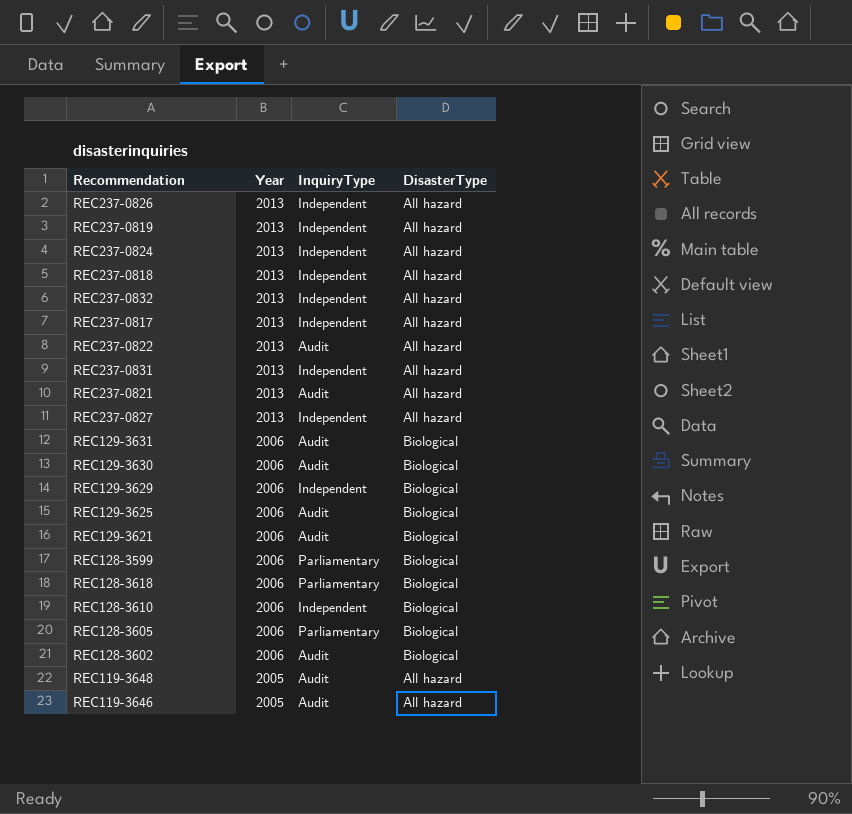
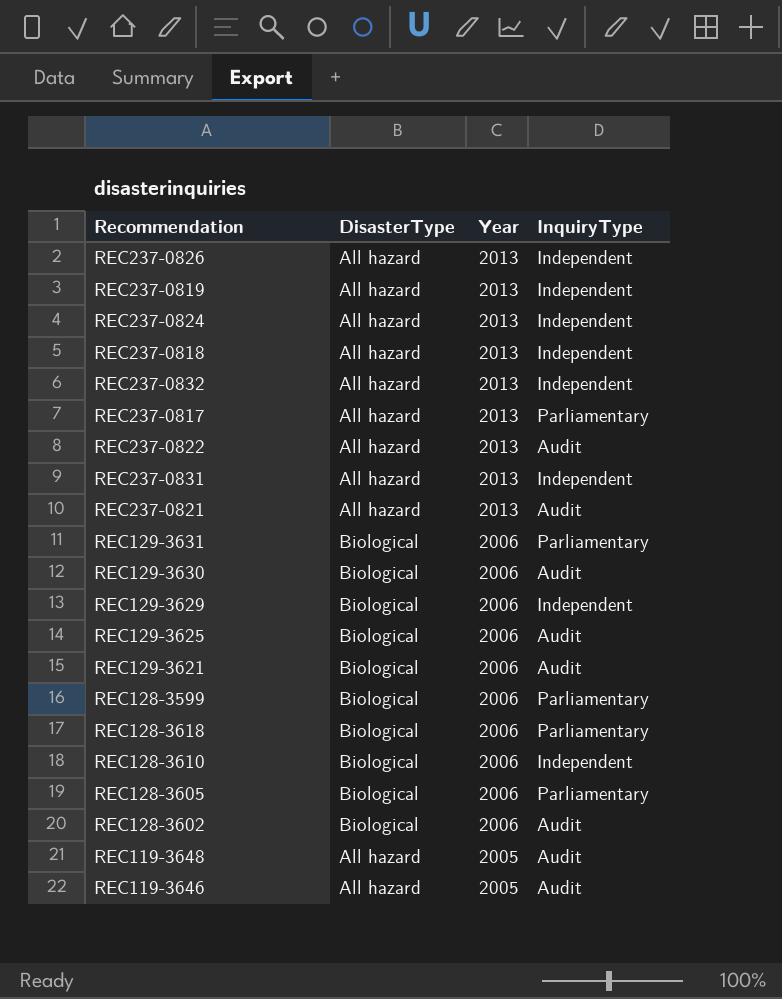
column DisasterType | position: 4 -> 2
row REC237-0827: 2013 | Independent | All hazard -> none
REC237-0817 | InquiryType: Independent -> Parliamentary
REC129-3631 | InquiryType: Audit -> Parliamentary

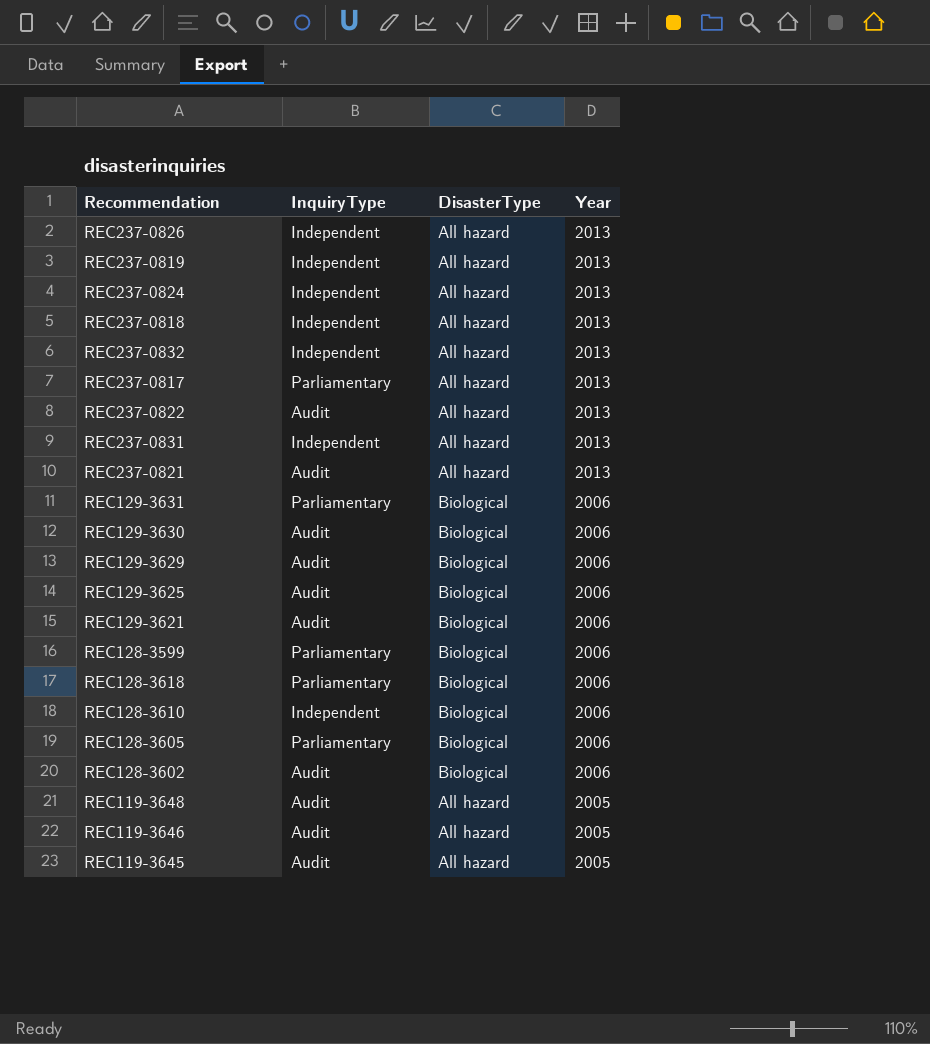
column InquiryType | position: 4 -> 2
REC129-3629 | InquiryType: Independent -> Audit
row REC119-3645: none -> Audit | All hazard | 2005

